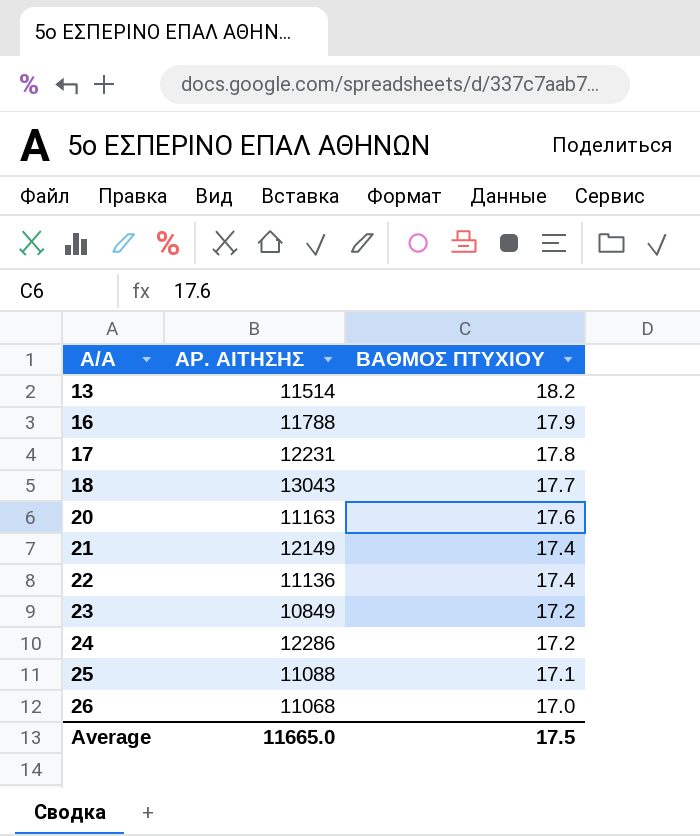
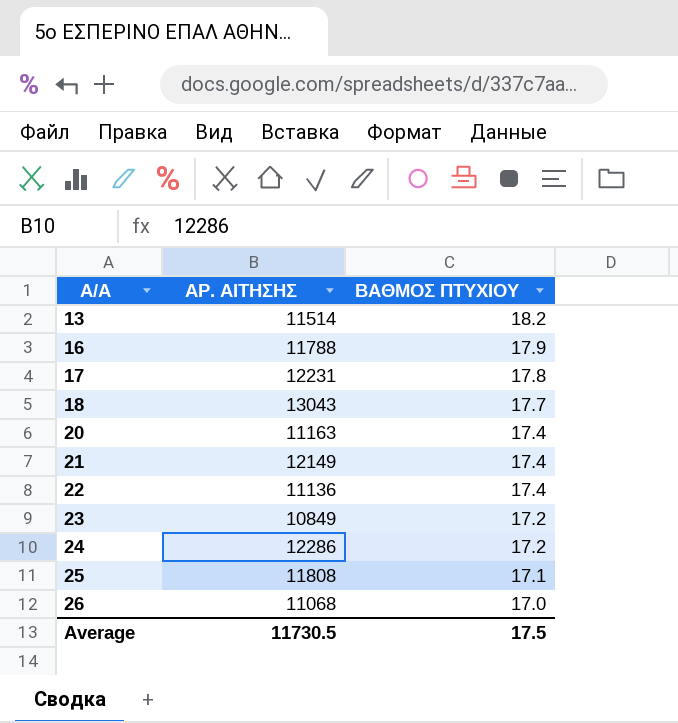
20 | ΒΑΘΜΟΣ ΠΤΥΧΙΟΥ: 17.6 -> 17.4
25 | ΑΡ. ΑΙΤΗΣΗΣ: 11088 -> 11808
Average | ΑΡ. ΑΙΤΗΣΗΣ: 11665.0 -> 11730.5

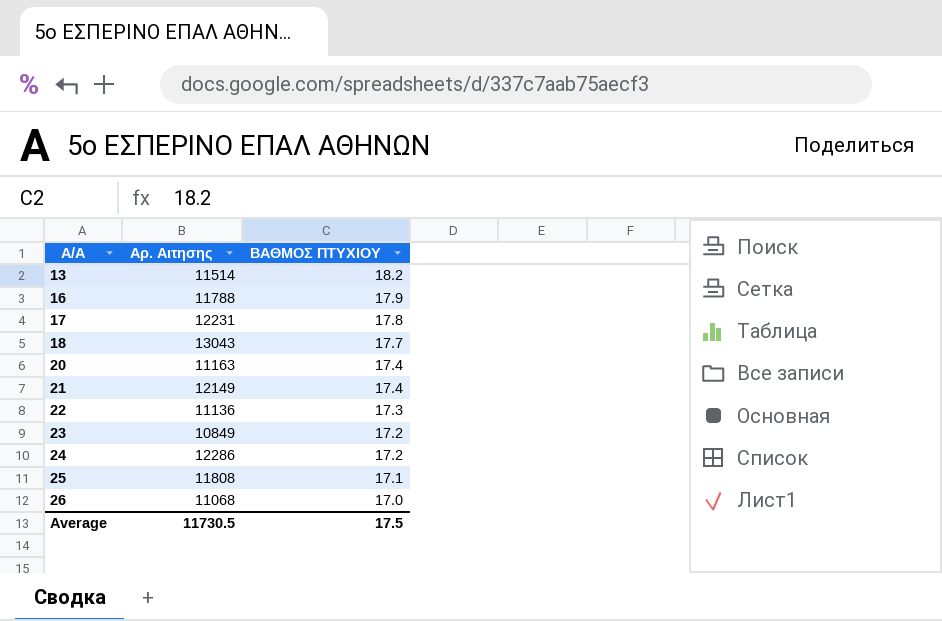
column name: ΑΡ. ΑΙΤΗΣΗΣ -> Αρ. Αιτησης
22 | ΒΑΘΜΟΣ ΠΤΥΧΙΟΥ: 17.4 -> 17.3

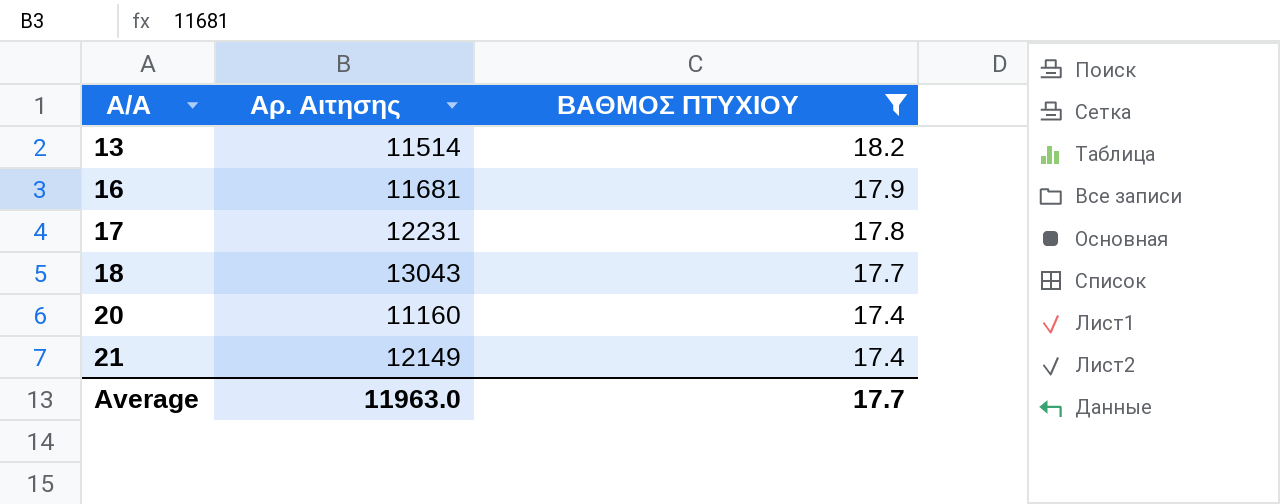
filter: none -> ΒΑΘΜΟΣ ΠΤΥΧΙΟΥ >= 17.4
16 | Αρ. Αιτησης: 11788 -> 11681
20 | Αρ. Αιτησης: 11163 -> 11160
Average | Αρ. Αιτησης: 11730.5 -> 11963.0
Average | ΒΑΘΜΟΣ ΠΤΥΧΙΟΥ: 17.5 -> 17.7

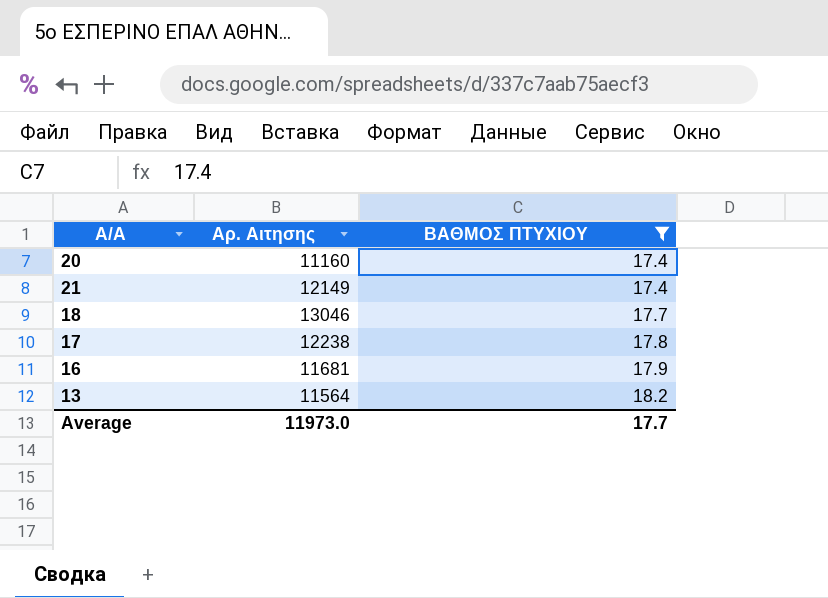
row order: Α/Α ascending -> ΒΑΘΜΟΣ ΠΤΥΧΙΟΥ ascending
18 | Αρ. Αιτησης: 13043 -> 13046
17 | Αρ. Αιτησης: 12231 -> 12238
13 | Αρ. Αιτησης: 11514 -> 11564
Average | Αρ. Αιτησης: 11963.0 -> 11973.0

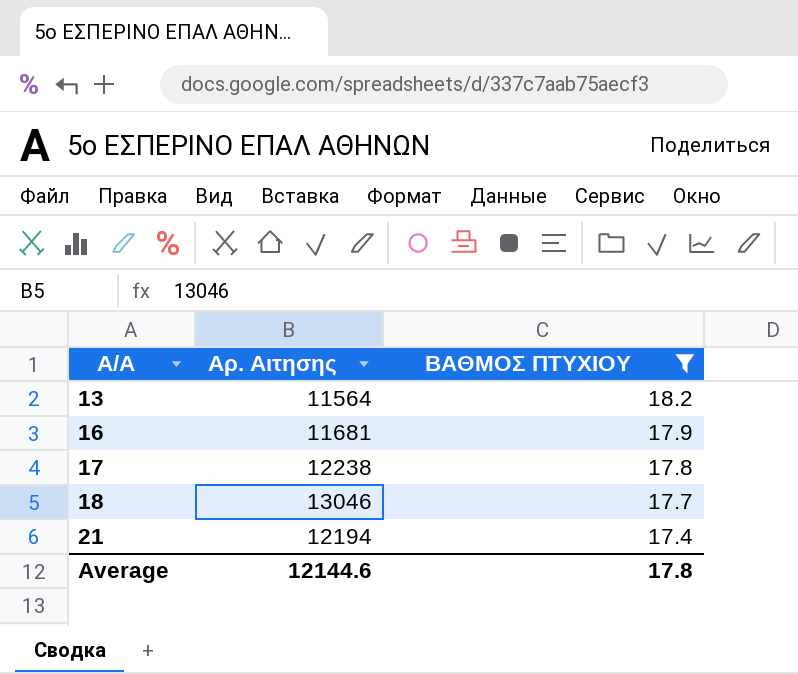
row order: ΒΑΘΜΟΣ ΠΤΥΧΙΟΥ ascending -> Α/Α ascending
row 20: 11160 | 17.4 -> none
21 | Αρ. Αιτησης: 12149 -> 12194
Average | Αρ. Αιτησης: 11973.0 -> 12144.6
Average | ΒΑΘΜΟΣ ΠΤΥΧΙΟΥ: 17.7 -> 17.8

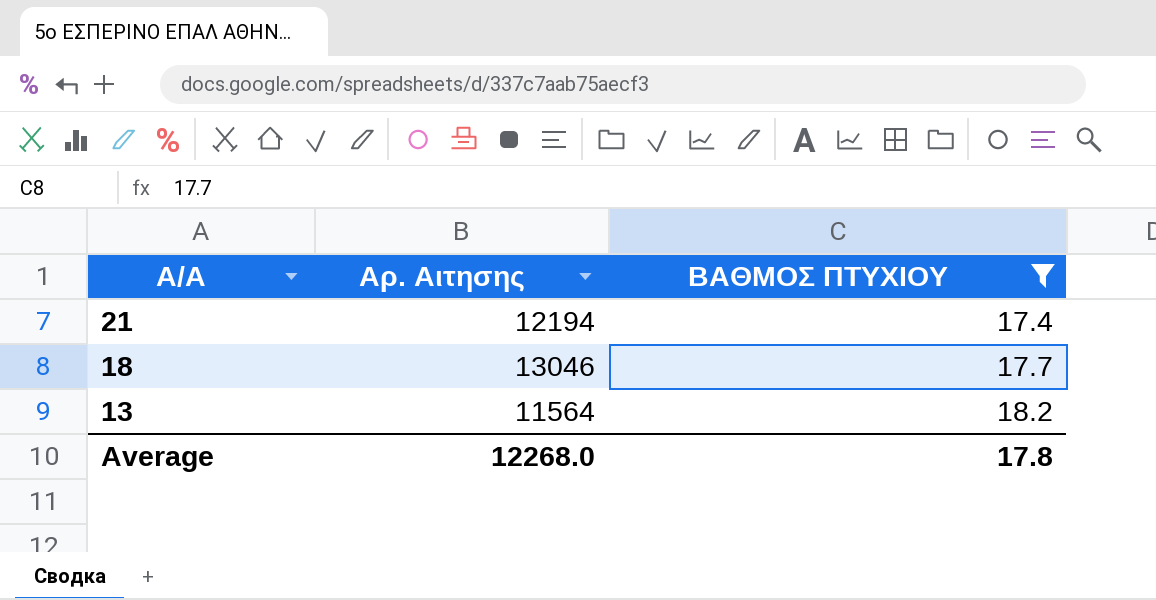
row order: Α/Α ascending -> Α/Α descending
row 16: 11681 | 17.9 -> none
row 17: 12238 | 17.8 -> none
Average | Αρ. Αιτησης: 12144.6 -> 12268.0

